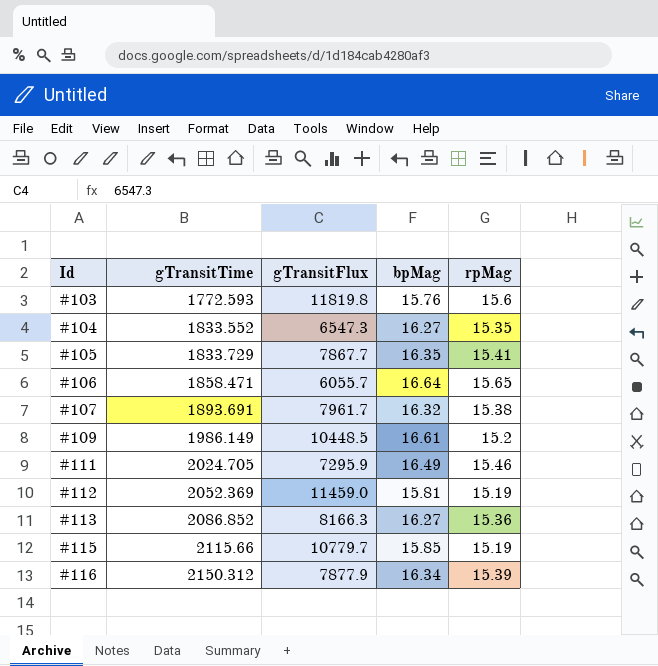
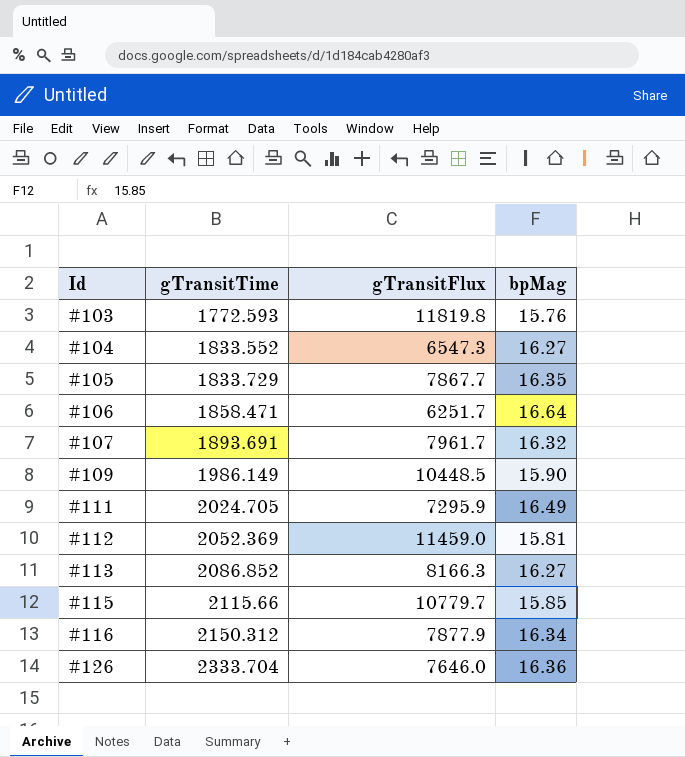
column rpMag | position: 5 -> none
#106 | gTransitFlux: 6055.7 -> 6251.7
#109 | bpMag: 16.61 -> 15.90
row #126: none -> 2333.704 | 7646.0 | 16.36

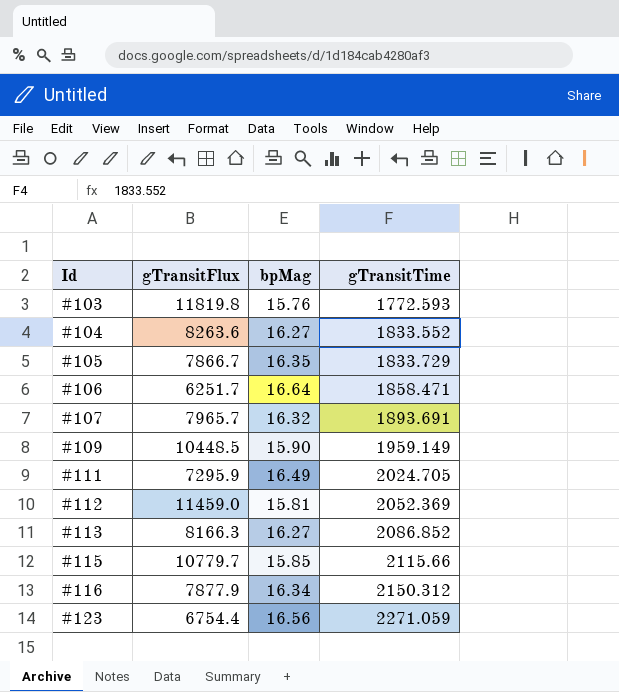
column gTransitTime | position: 2 -> 4
row #126: 2333.704 | 7646.0 | 16.36 -> none
#104 | gTransitFlux: 6547.3 -> 8263.6
#105 | gTransitFlux: 7867.7 -> 7866.7
#107 | gTransitFlux: 7961.7 -> 7965.7
#109 | gTransitTime: 1986.149 -> 1959.149
row #123: none -> 6754.4 | 16.56 | 2271.059

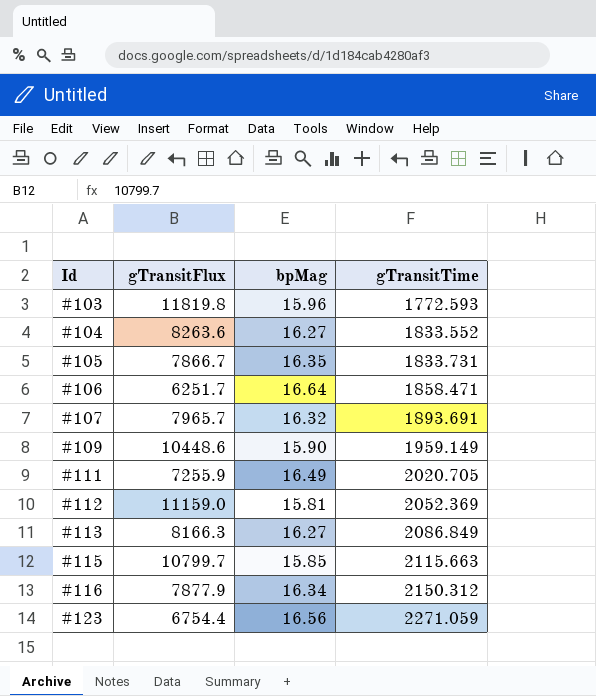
#103 | bpMag: 15.76 -> 15.96
#105 | gTransitTime: 1833.729 -> 1833.731
#109 | gTransitFlux: 10448.5 -> 10448.6
#111 | gTransitFlux: 7295.9 -> 7255.9
#111 | gTransitTime: 2024.705 -> 2020.705
#112 | gTransitFlux: 11459.0 -> 11159.0
#113 | gTransitTime: 2086.852 -> 2086.849
#115 | gTransitFlux: 10779.7 -> 10799.7
#115 | gTransitTime: 2115.66 -> 2115.663

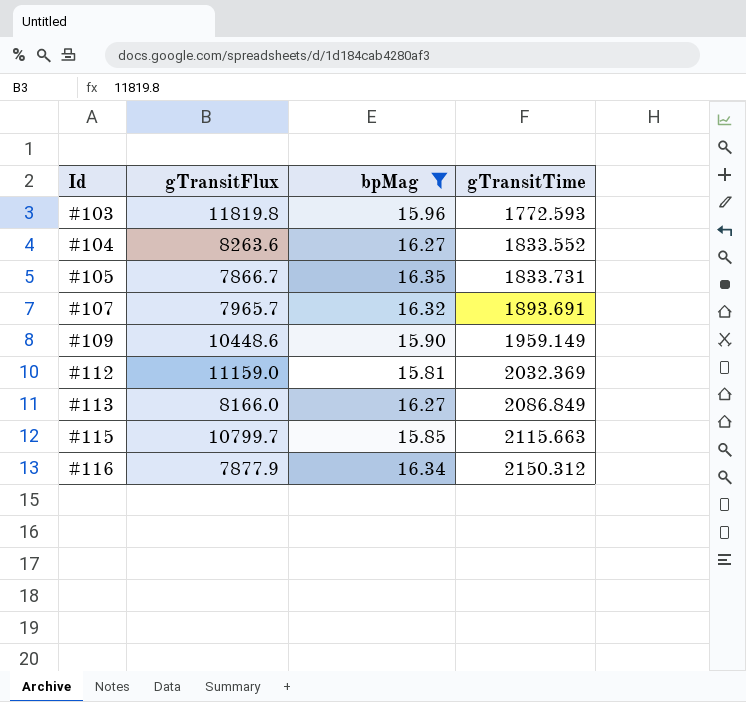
filter: none -> bpMag <= 16.35
#112 | gTransitTime: 2052.369 -> 2032.369
#113 | gTransitFlux: 8166.3 -> 8166.0

